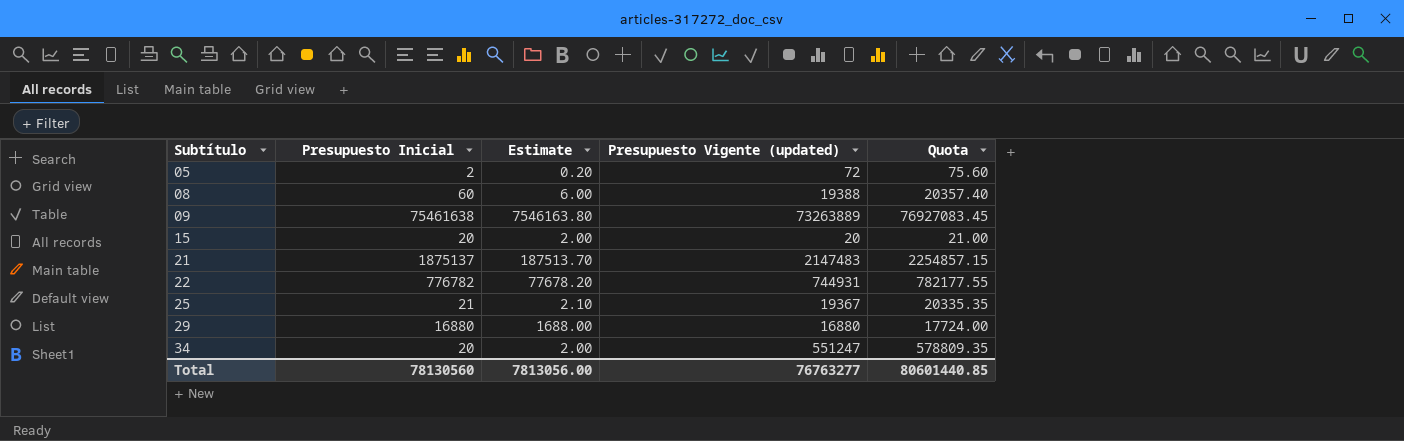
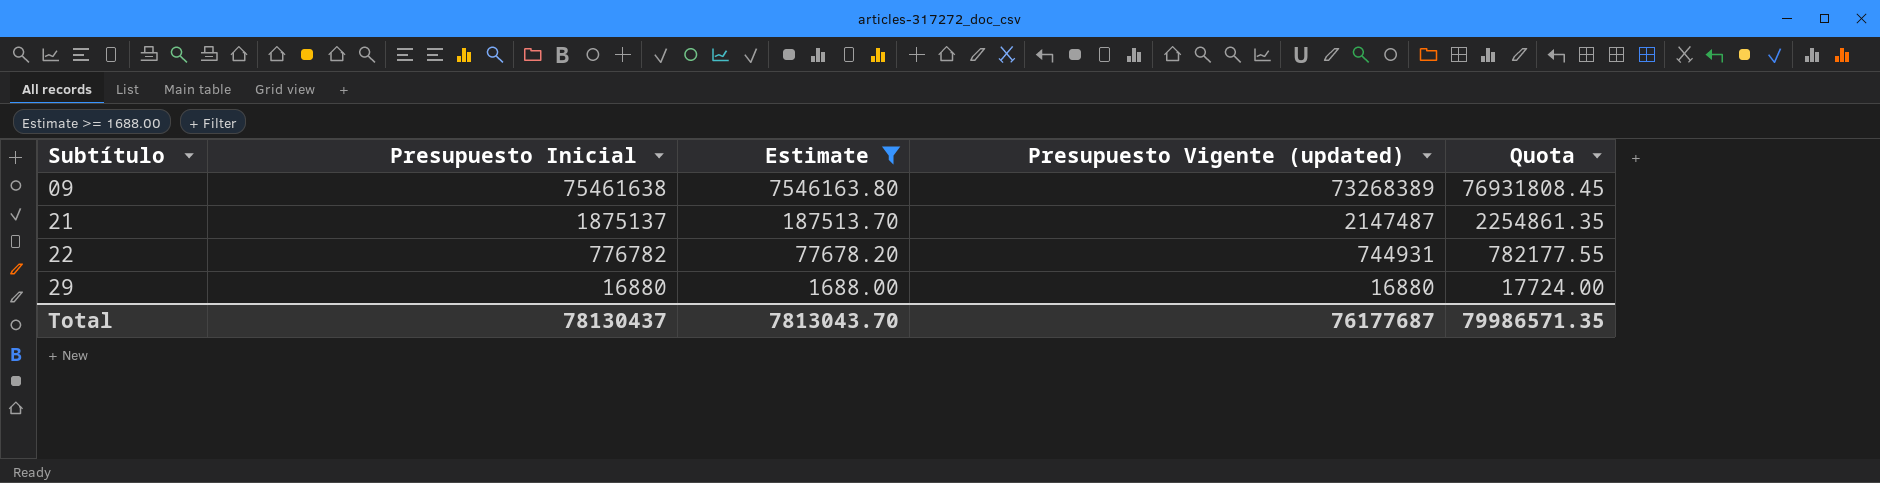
filter: none -> Estimate >= 1688.00
09 | Presupuesto Vigente (updated): 73263889 -> 73268389
09 | Quota: 76927083.45 -> 76931808.45
21 | Presupuesto Vigente (updated): 2147483 -> 2147487
21 | Quota: 2254857.15 -> 2254861.35
Total | Presupuesto Inicial: 78130560 -> 78130437
Total | Estimate: 7813056.00 -> 7813043.70
Total | Presupuesto Vigente (updated): 76763277 -> 76177687
Total | Quota: 80601440.85 -> 79986571.35

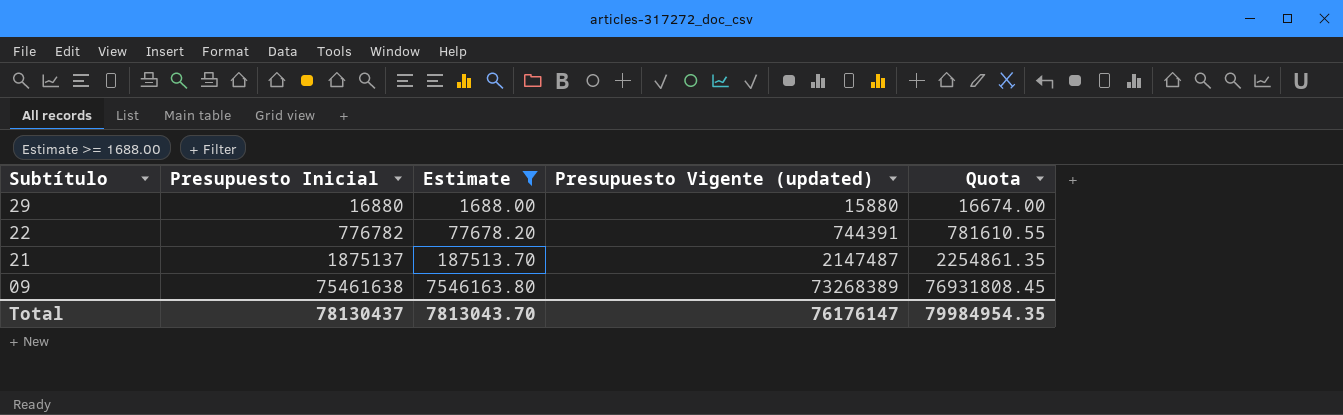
row order: Subtítulo ascending -> Subtítulo descending
29 | Presupuesto Vigente (updated): 16880 -> 15880
29 | Quota: 17724.00 -> 16674.00
22 | Presupuesto Vigente (updated): 744931 -> 744391
22 | Quota: 782177.55 -> 781610.55
Total | Presupuesto Vigente (updated): 76177687 -> 76176147
Total | Quota: 79986571.35 -> 79984954.35

